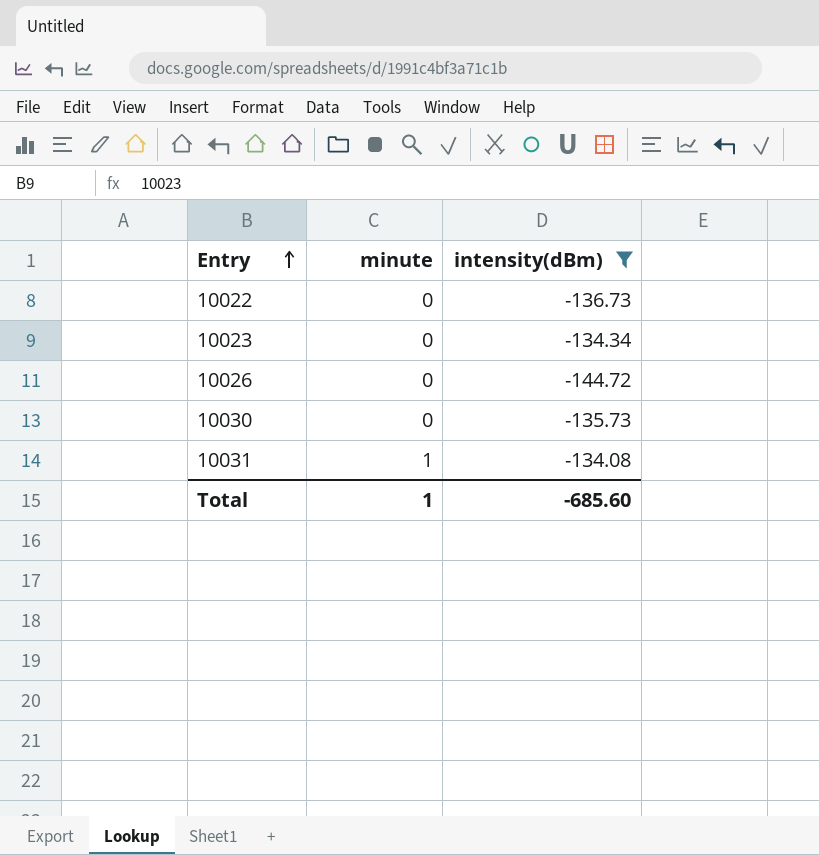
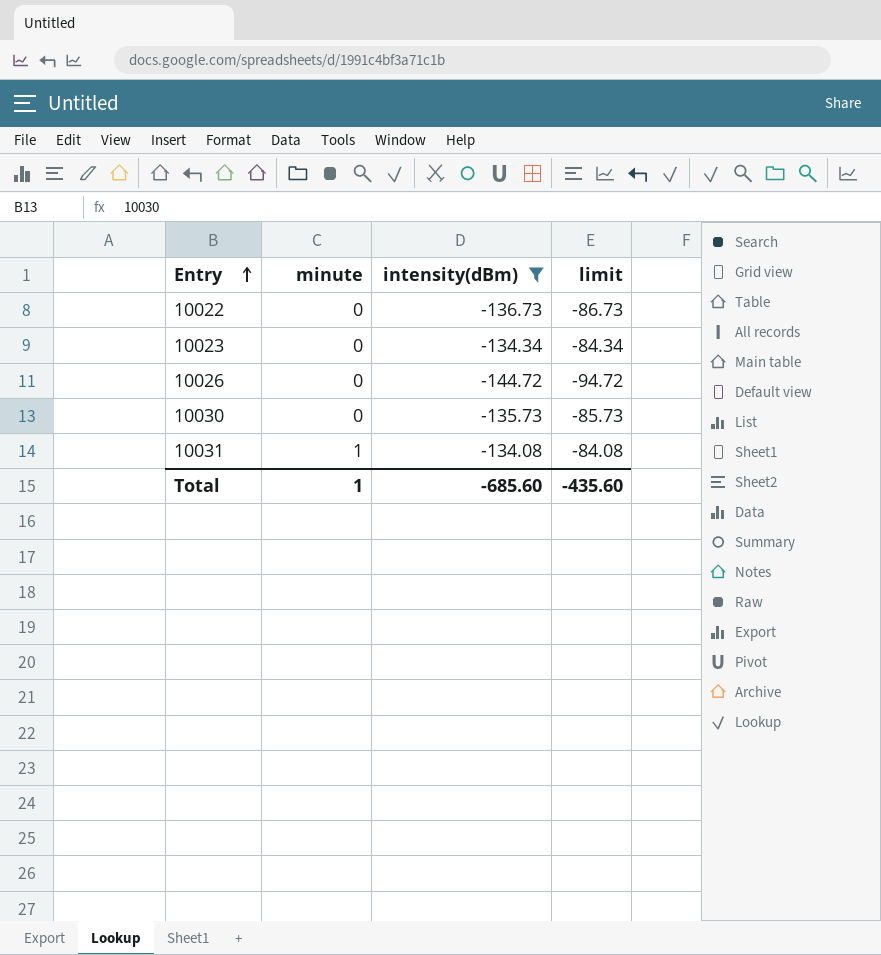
column limit | formula: none -> [intensity(dBm)] + 50

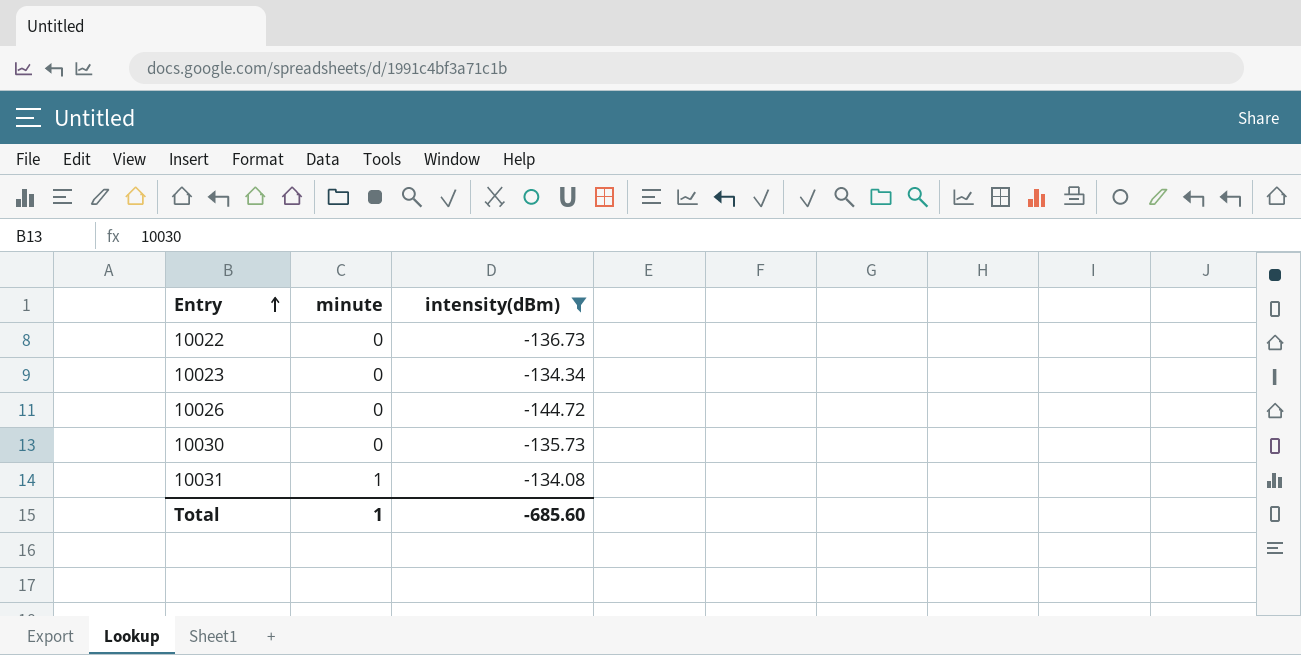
column limit | formula: [intensity(dBm)] + 50 -> none

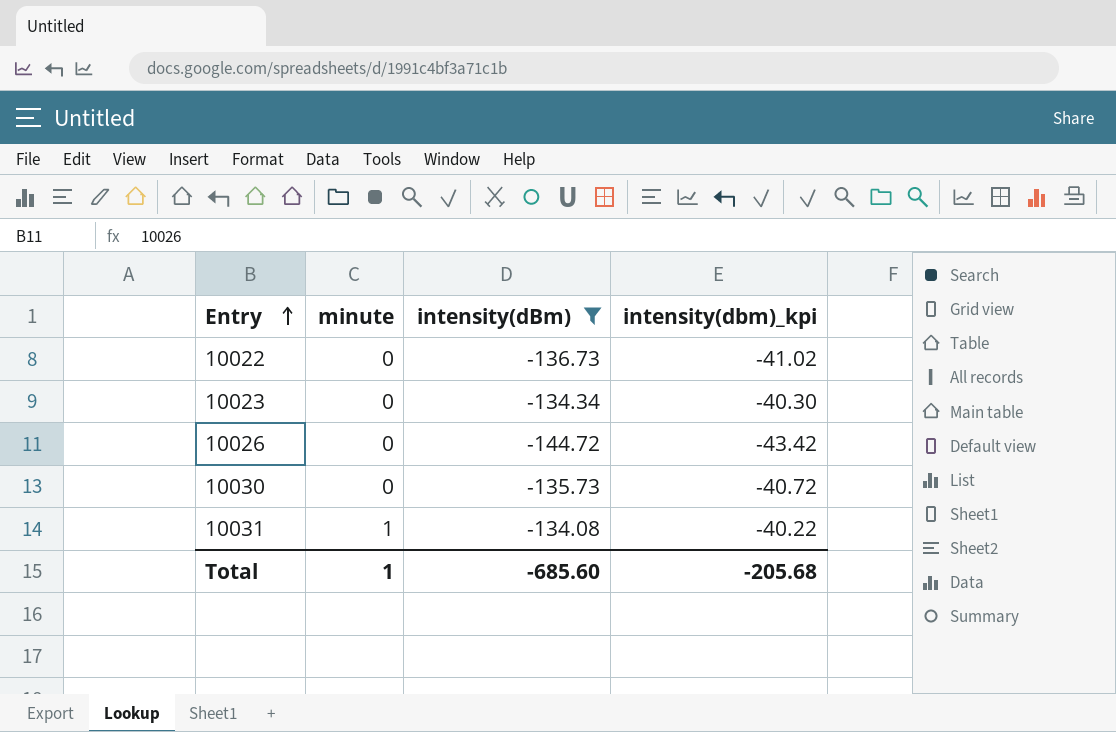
column intensity(dbm)_kpi | formula: none -> [intensity(dBm)] * 0.3

